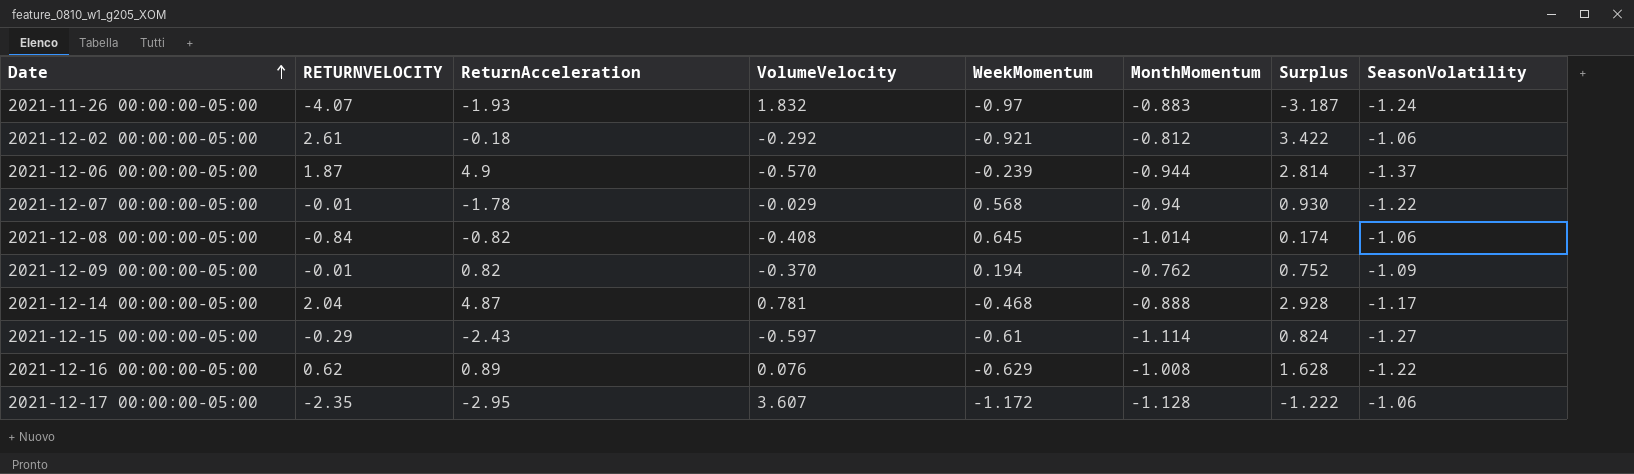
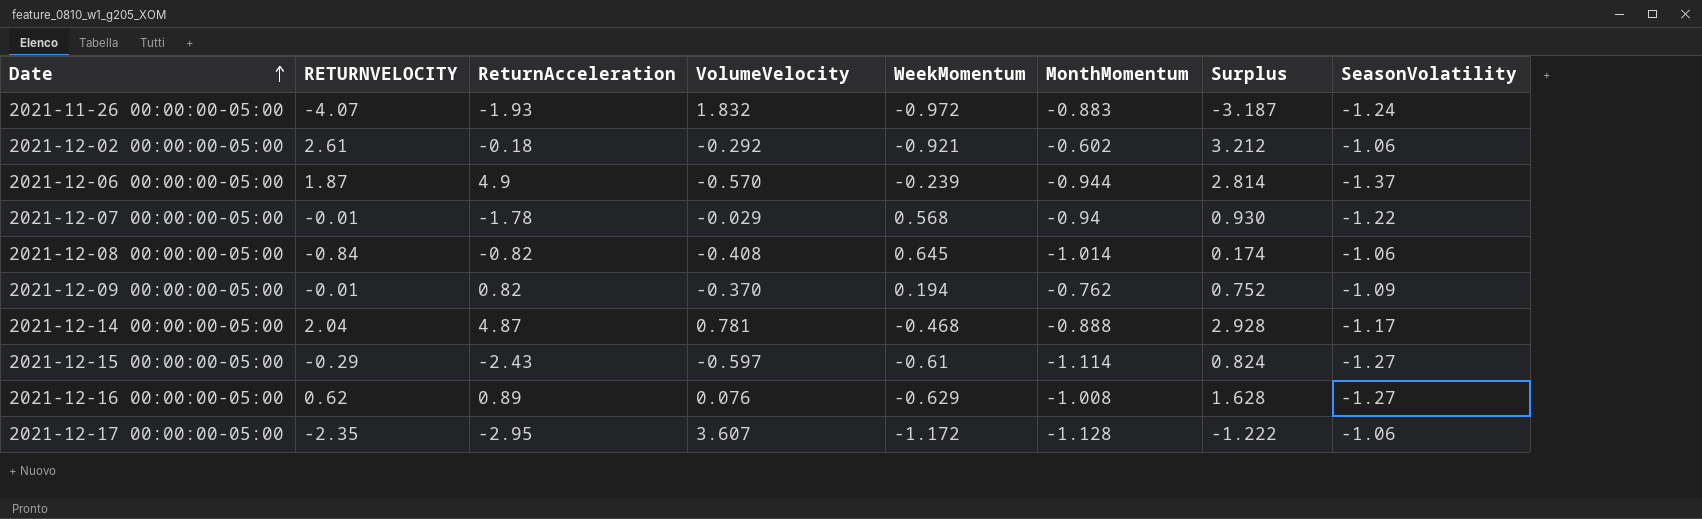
2021-11-26 00:00:00-05:00 | WeekMomentum: -0.97 -> -0.972
2021-12-02 00:00:00-05:00 | MonthMomentum: -0.812 -> -0.602
2021-12-02 00:00:00-05:00 | Surplus: 3.422 -> 3.212
2021-12-16 00:00:00-05:00 | SeasonVolatility: -1.22 -> -1.27

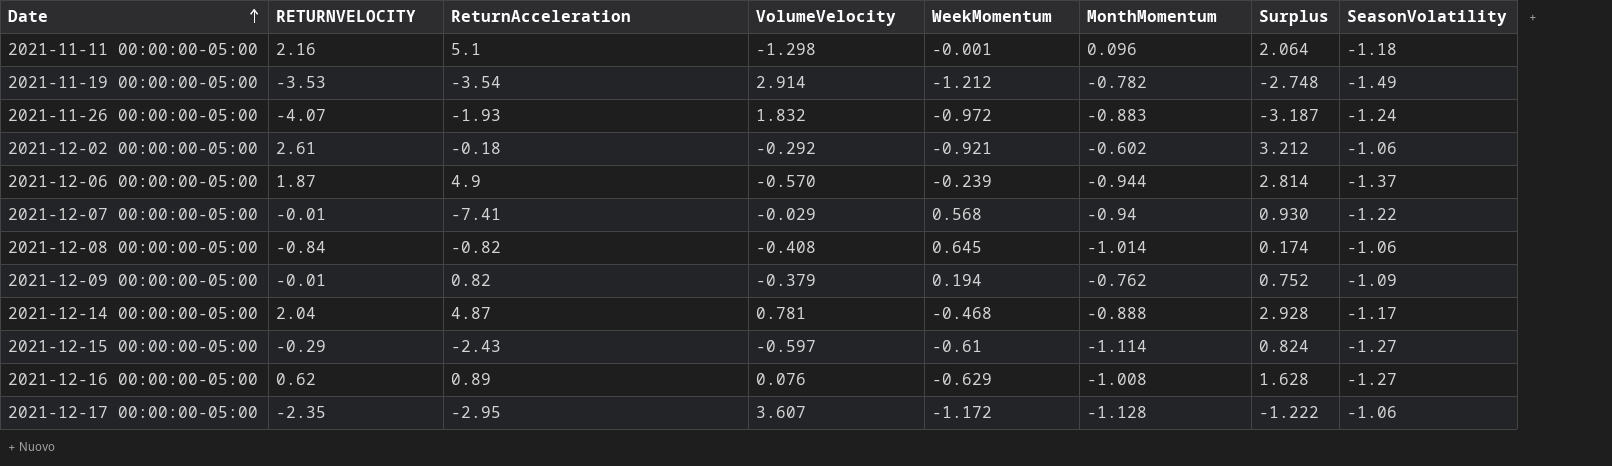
row 2021-11-11 00:00:00-05:00: none -> 2.16 | 5.1 | -1.298 | -0.001 | 0.096 | 2.064 | -1.18
row 2021-11-19 00:00:00-05:00: none -> -3.53 | -3.54 | 2.914 | -1.212 | -0.782 | -2.748 | -1.49
2021-12-07 00:00:00-05:00 | ReturnAcceleration: -1.78 -> -7.41
2021-12-09 00:00:00-05:00 | VolumeVelocity: -0.370 -> -0.379

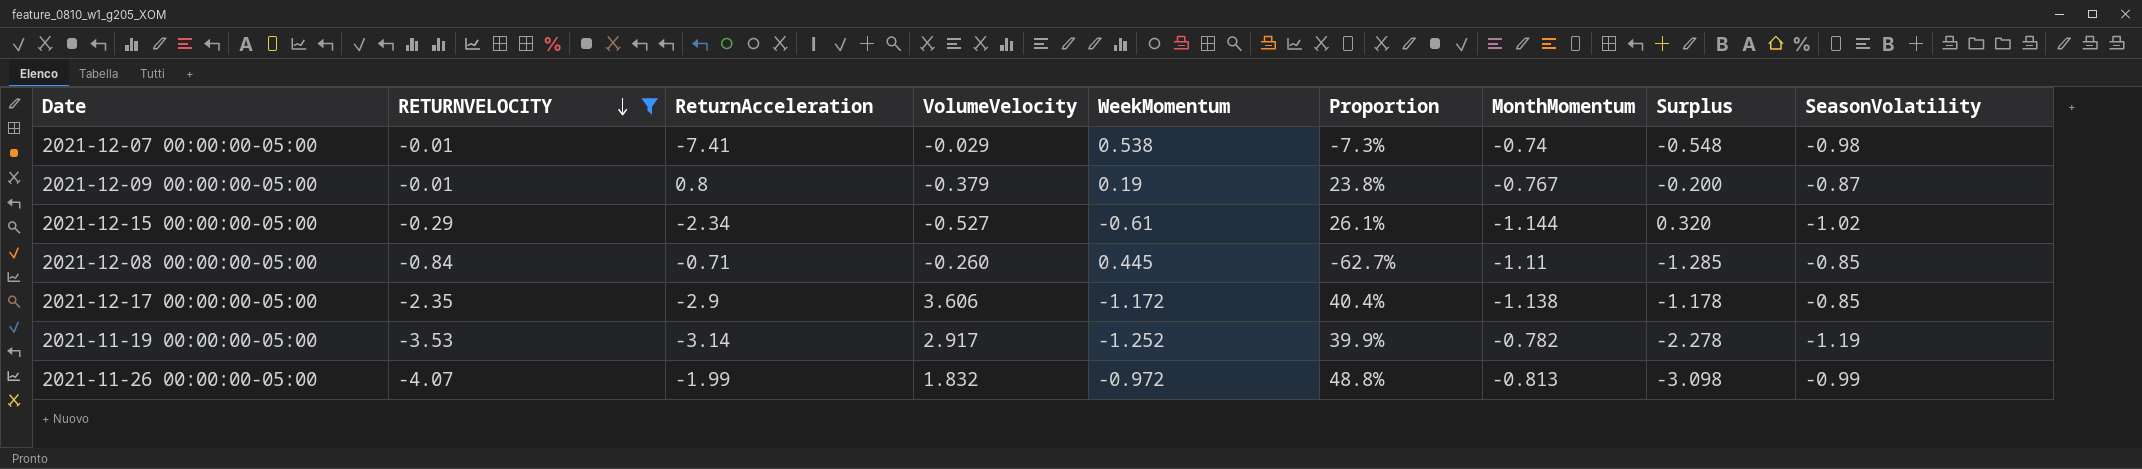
filter: none -> RETURNVELOCITY <= -0.01
row order: Date ascending -> RETURNVELOCITY descending
column Proportion | formula: none -> [WeekMomentum] / [ReturnAcceleration]
column Surplus | formula: [RETURNVELOCITY] - [MonthMomentum] -> [RETURNVELOCITY] - [WeekMomentum]
2021-12-07 00:00:00-05:00 | WeekMomentum: 0.568 -> 0.538
2021-12-07 00:00:00-05:00 | MonthMomentum: -0.94 -> -0.74
2021-12-07 00:00:00-05:00 | SeasonVolatility: -1.22 -> -0.98
2021-12-09 00:00:00-05:00 | ReturnAcceleration: 0.82 -> 0.8
2021-12-09 00:00:00-05:00 | WeekMomentum: 0.194 -> 0.19
2021-12-09 00:00:00-05:00 | MonthMomentum: -0.762 -> -0.767
2021-12-09 00:00:00-05:00 | SeasonVolatility: -1.09 -> -0.87
2021-12-15 00:00:00-05:00 | ReturnAcceleration: -2.43 -> -2.34
2021-12-15 00:00:00-05:00 | VolumeVelocity: -0.597 -> -0.527
2021-12-15 00:00:00-05:00 | MonthMomentum: -1.114 -> -1.144
2021-12-15 00:00:00-05:00 | SeasonVolatility: -1.27 -> -1.02
2021-12-08 00:00:00-05:00 | ReturnAcceleration: -0.82 -> -0.71
2021-12-08 00:00:00-05:00 | VolumeVelocity: -0.408 -> -0.260
2021-12-08 00:00:00-05:00 | WeekMomentum: 0.645 -> 0.445
2021-12-08 00:00:00-05:00 | MonthMomentum: -1.014 -> -1.11
2021-12-08 00:00:00-05:00 | SeasonVolatility: -1.06 -> -0.85
2021-12-17 00:00:00-05:00 | ReturnAcceleration: -2.95 -> -2.9
2021-12-17 00:00:00-05:00 | VolumeVelocity: 3.607 -> 3.606
2021-12-17 00:00:00-05:00 | MonthMomentum: -1.128 -> -1.138
2021-12-17 00:00:00-05:00 | SeasonVolatility: -1.06 -> -0.85
2021-11-19 00:00:00-05:00 | ReturnAcceleration: -3.54 -> -3.14
2021-11-19 00:00:00-05:00 | VolumeVelocity: 2.914 -> 2.917
2021-11-19 00:00:00-05:00 | WeekMomentum: -1.212 -> -1.252
2021-11-19 00:00:00-05:00 | SeasonVolatility: -1.49 -> -1.19
2021-11-26 00:00:00-05:00 | ReturnAcceleration: -1.93 -> -1.99
2021-11-26 00:00:00-05:00 | MonthMomentum: -0.883 -> -0.813
2021-11-26 00:00:00-05:00 | SeasonVolatility: -1.24 -> -0.99

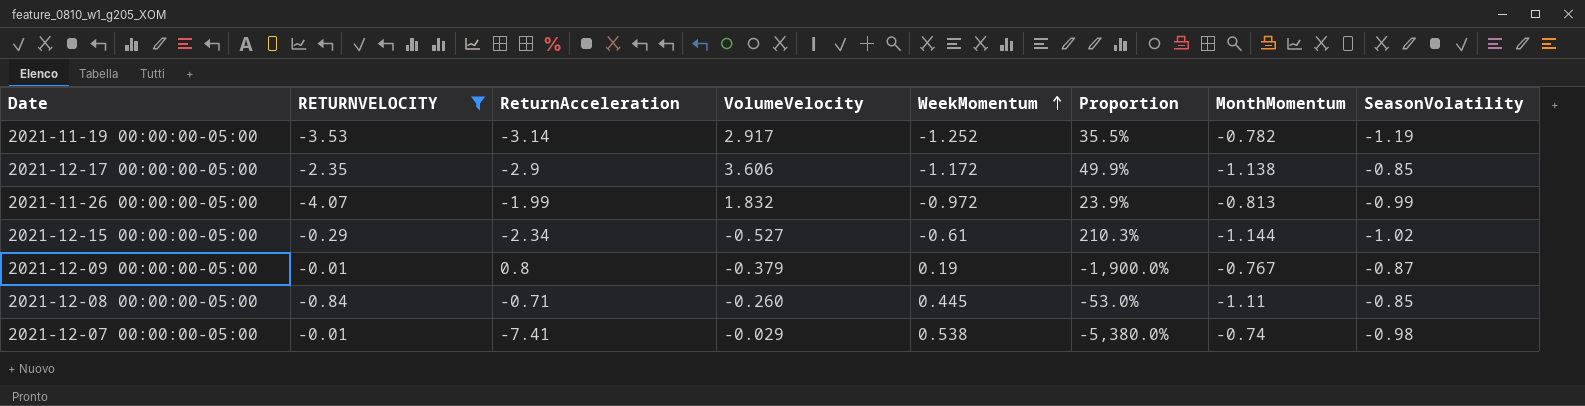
row order: RETURNVELOCITY descending -> WeekMomentum ascending
column Surplus | formula: [RETURNVELOCITY] - [WeekMomentum] -> none
column Proportion | formula: [WeekMomentum] / [ReturnAcceleration] -> [WeekMomentum] / [RETURNVELOCITY]

